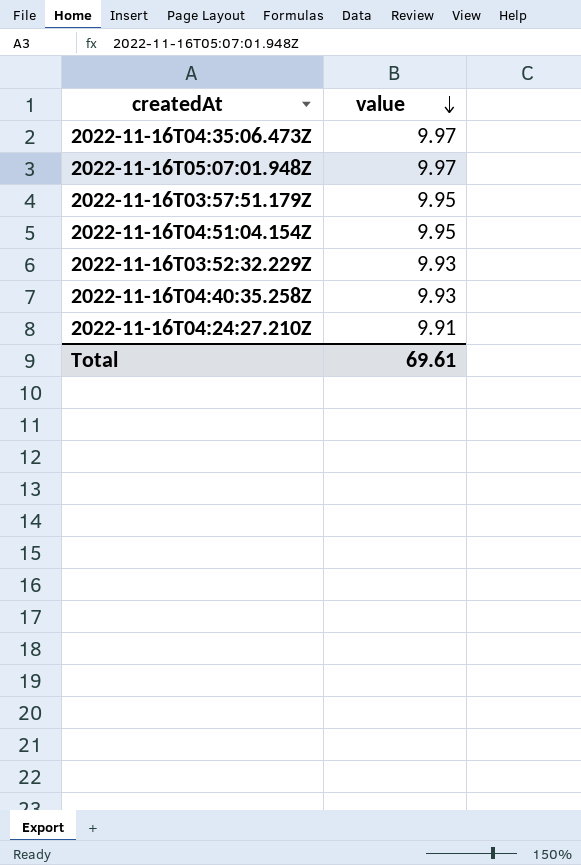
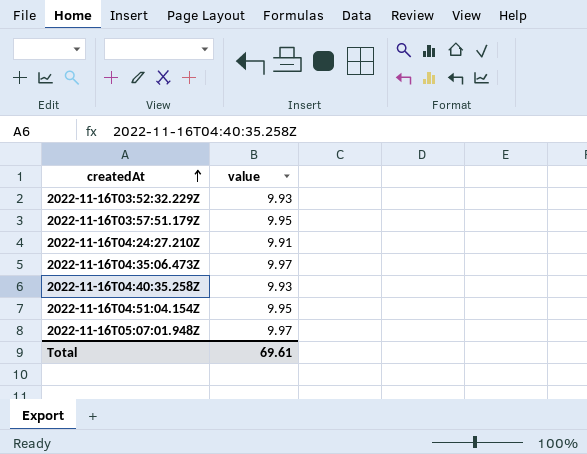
row order: value descending -> createdAt ascending

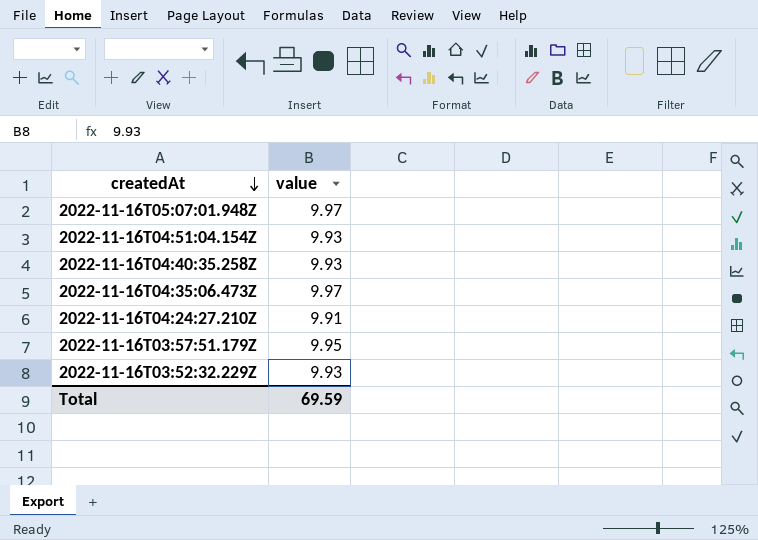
row order: createdAt ascending -> createdAt descending
2022-11-16T04:51:04.154Z | value: 9.95 -> 9.93
Total | value: 69.61 -> 69.59

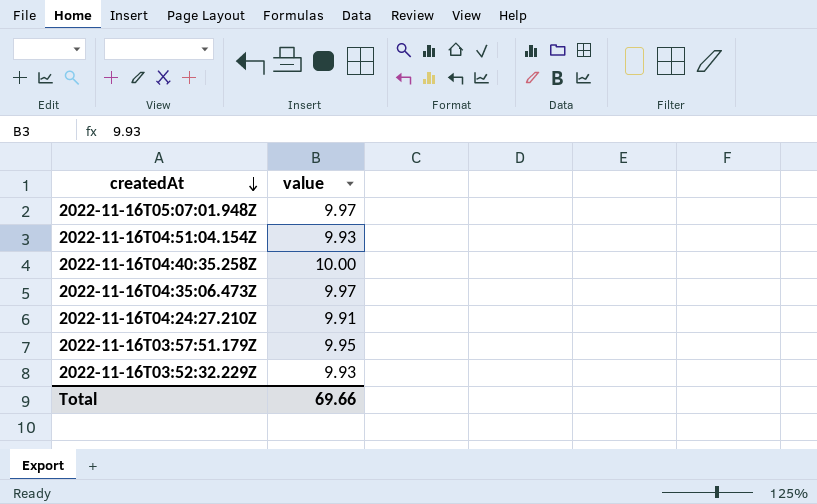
2022-11-16T04:40:35.258Z | value: 9.93 -> 10.00
Total | value: 69.59 -> 69.66

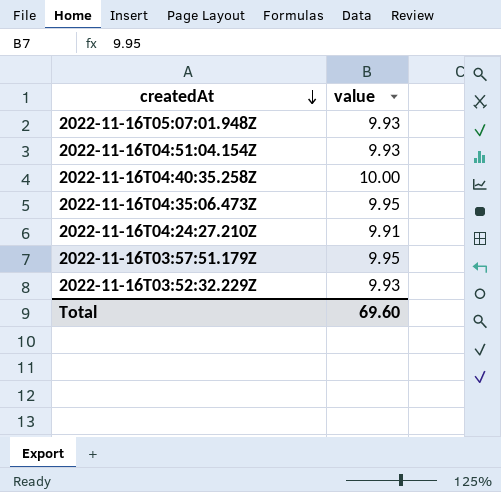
2022-11-16T05:07:01.948Z | value: 9.97 -> 9.93
2022-11-16T04:35:06.473Z | value: 9.97 -> 9.95
Total | value: 69.66 -> 69.60

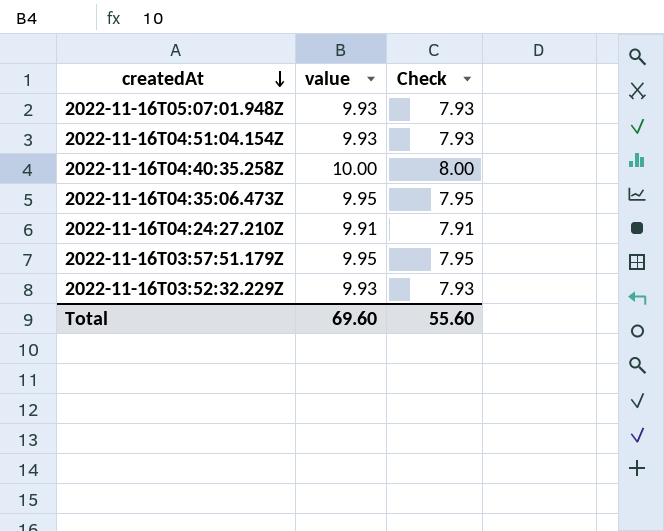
column Check | formula: none -> [value] - 2

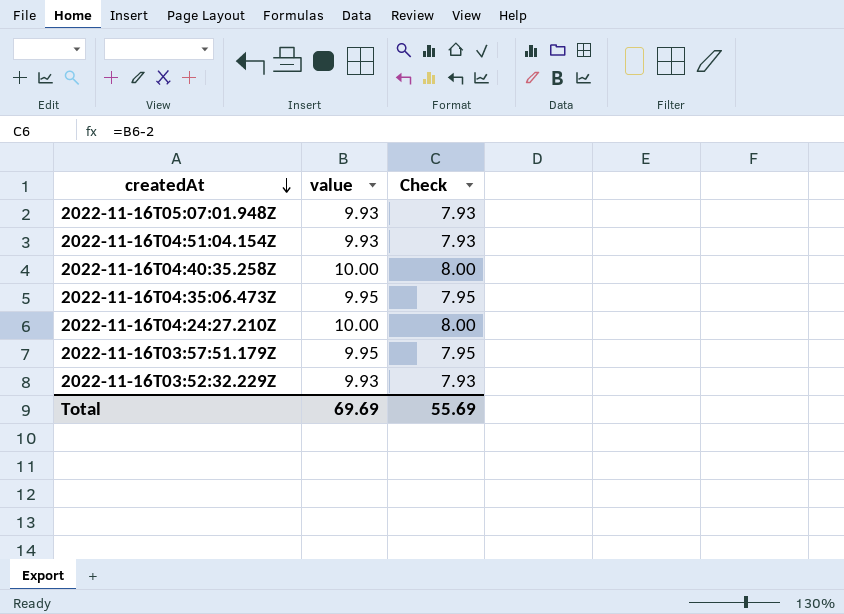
2022-11-16T04:24:27.210Z | value: 9.91 -> 10.00
2022-11-16T04:24:27.210Z | Check: 7.91 -> 8.00
Total | value: 69.60 -> 69.69
Total | Check: 55.60 -> 55.69

